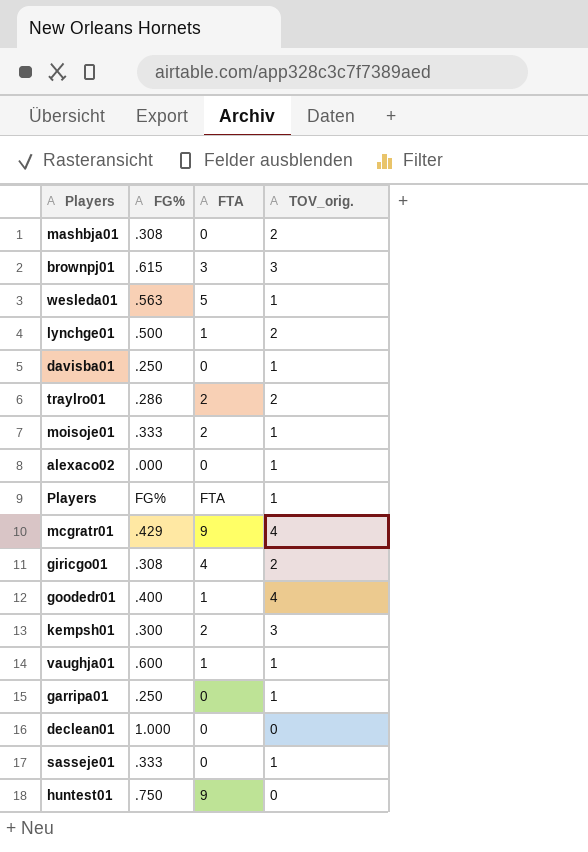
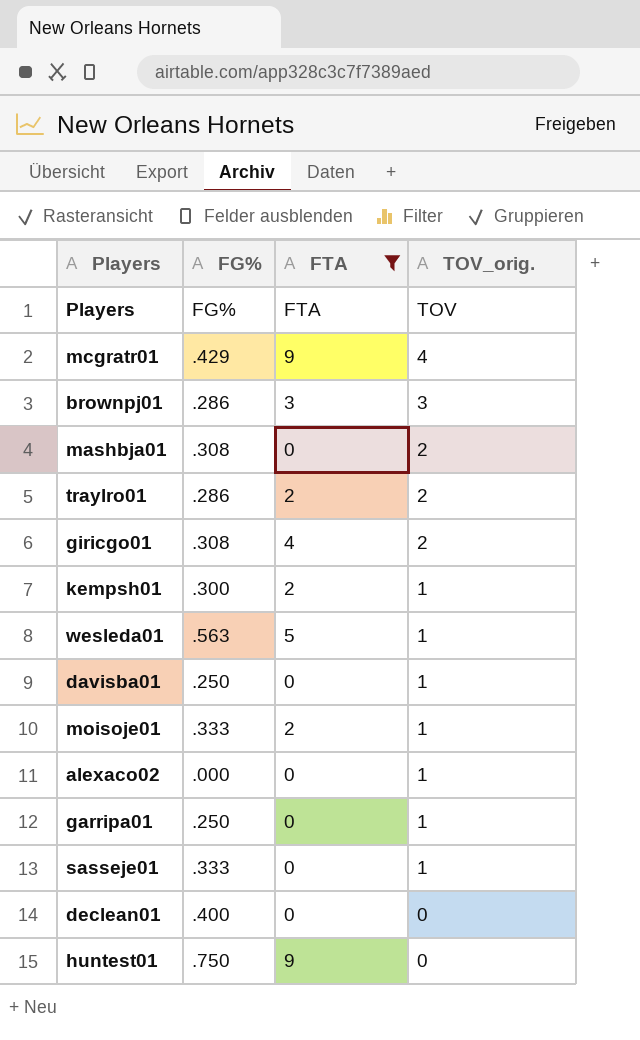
filter: none -> FTA != 1
row order: none -> TOV_orig. descending
Players | TOV_orig.: 1 -> TOV
brownpj01 | FG%: .615 -> .286
kempsh01 | TOV_orig.: 3 -> 1
declean01 | FG%: 1.000 -> .400

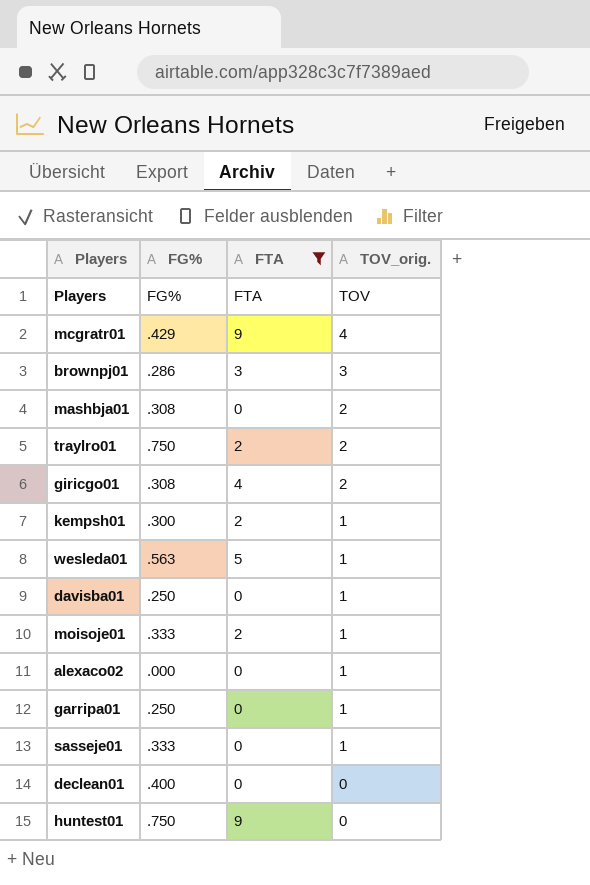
traylro01 | FG%: .286 -> .750

